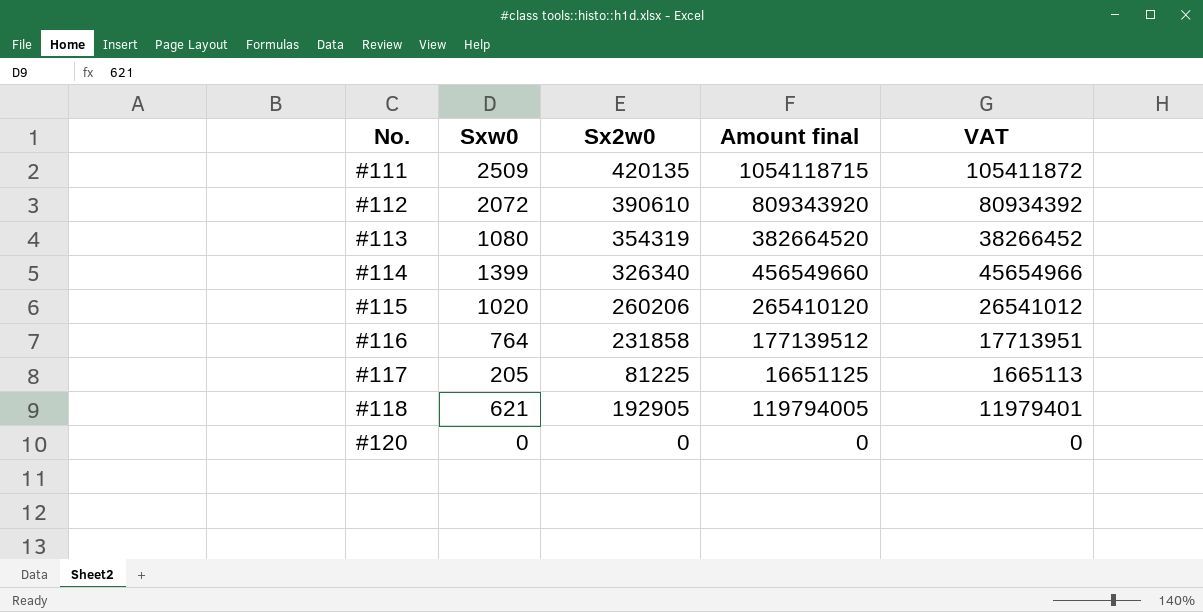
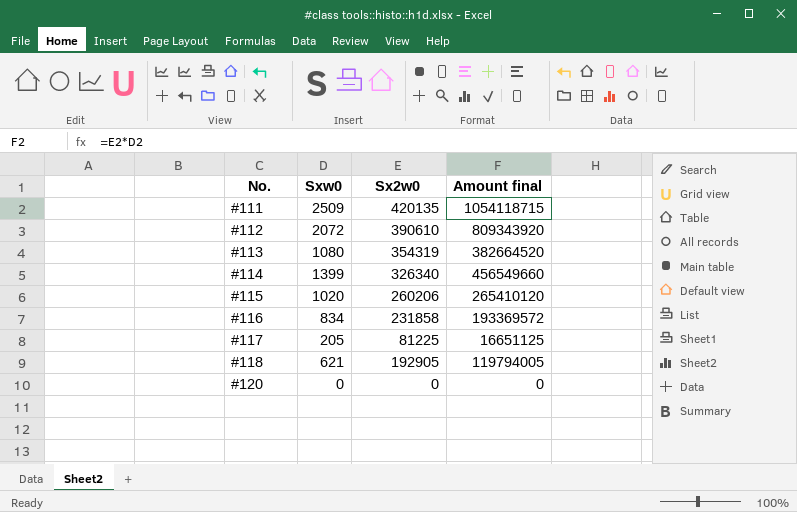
column VAT | formula: [Amount final] * 0.1 -> none
#116 | Sxw0: 764 -> 834
#116 | Amount final: 177139512 -> 193369572

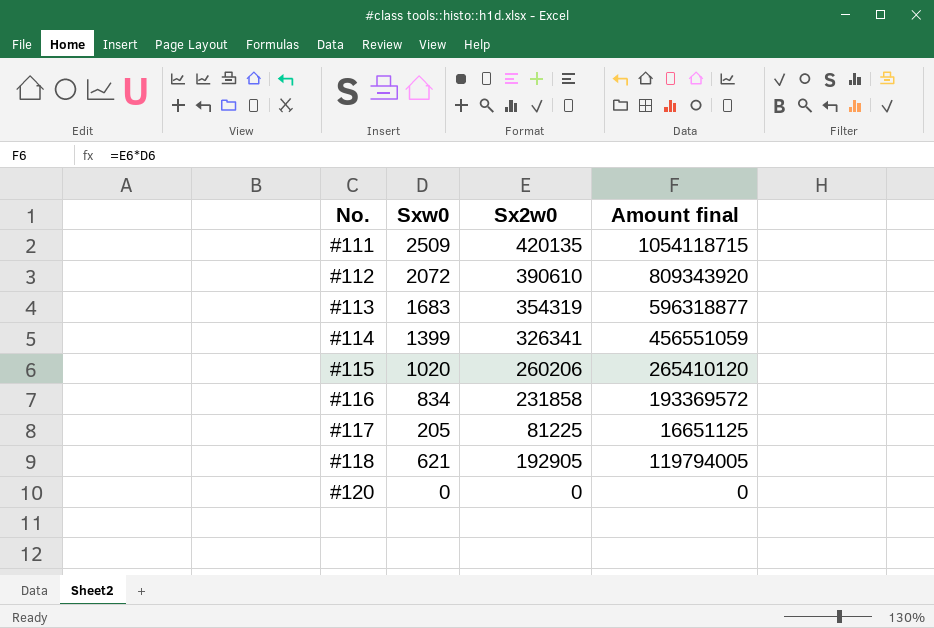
#113 | Sxw0: 1080 -> 1683
#113 | Amount final: 382664520 -> 596318877
#114 | Sx2w0: 326340 -> 326341
#114 | Amount final: 456549660 -> 456551059

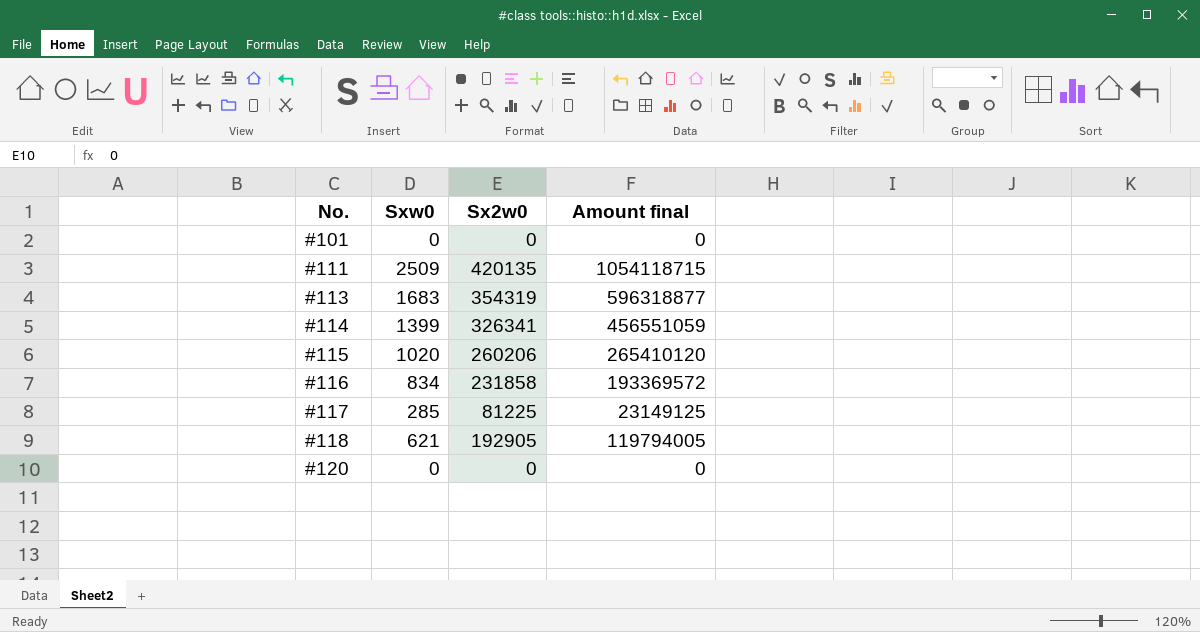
row #112: 2072 | 390610 | 809343920 -> none
row #101: none -> 0 | 0 | 0
#117 | Sxw0: 205 -> 285
#117 | Amount final: 16651125 -> 23149125

